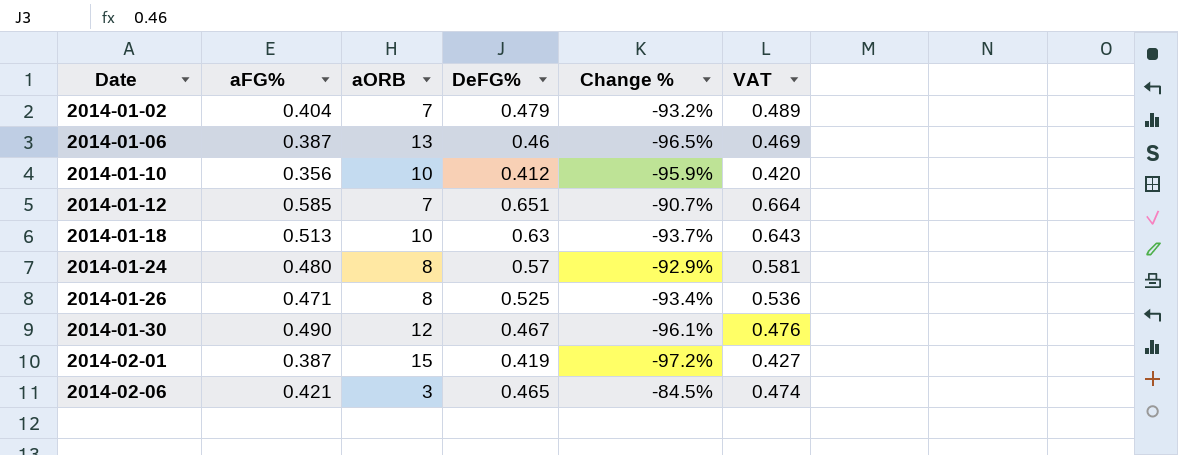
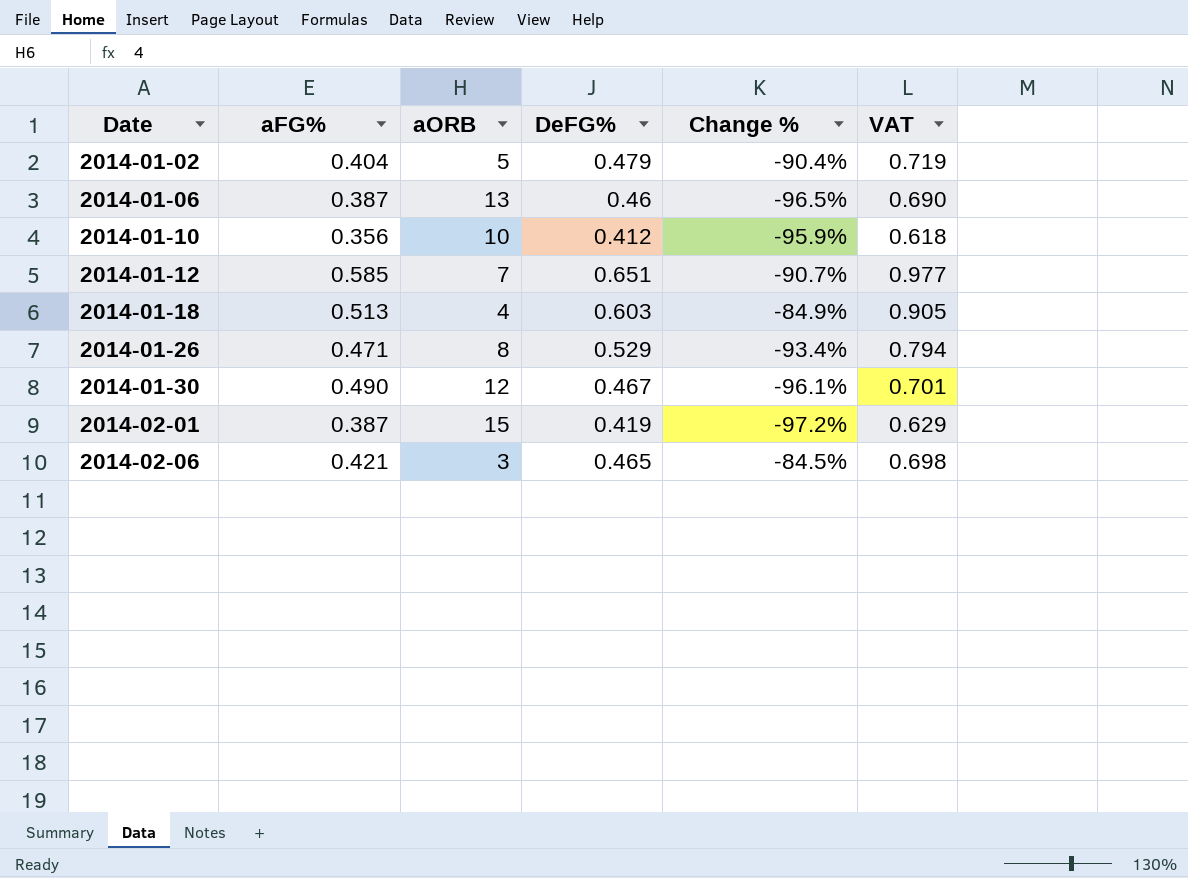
column VAT | formula: [DeFG%] * 1.02 -> [DeFG%] * 1.5
row 2014-01-24: 0.480 | 8 | 0.57 | -92.9% | 0.581 -> none
2014-01-02 | aORB: 7 -> 5
2014-01-02 | Change %: -93.2% -> -90.4%
2014-01-18 | aORB: 10 -> 4
2014-01-18 | DeFG%: 0.63 -> 0.603
2014-01-18 | Change %: -93.7% -> -84.9%
2014-01-26 | DeFG%: 0.525 -> 0.529

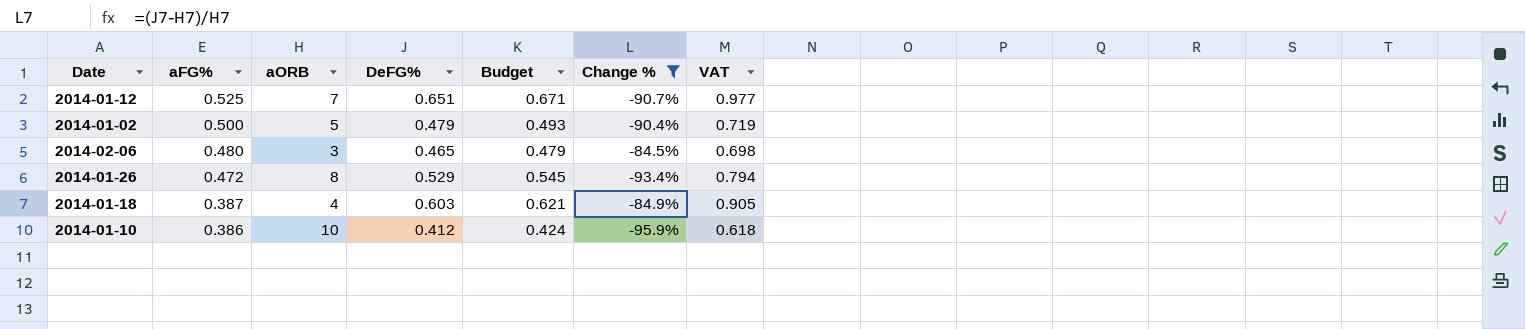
filter: none -> Change % >= -95.9%
row order: Date ascending -> aFG% descending
column Budget | formula: none -> [DeFG%] * 1.03
2014-01-12 | aFG%: 0.585 -> 0.525
2014-01-02 | aFG%: 0.404 -> 0.500
2014-02-06 | aFG%: 0.421 -> 0.480
2014-01-26 | aFG%: 0.471 -> 0.472
2014-01-18 | aFG%: 0.513 -> 0.387
2014-01-10 | aFG%: 0.356 -> 0.386

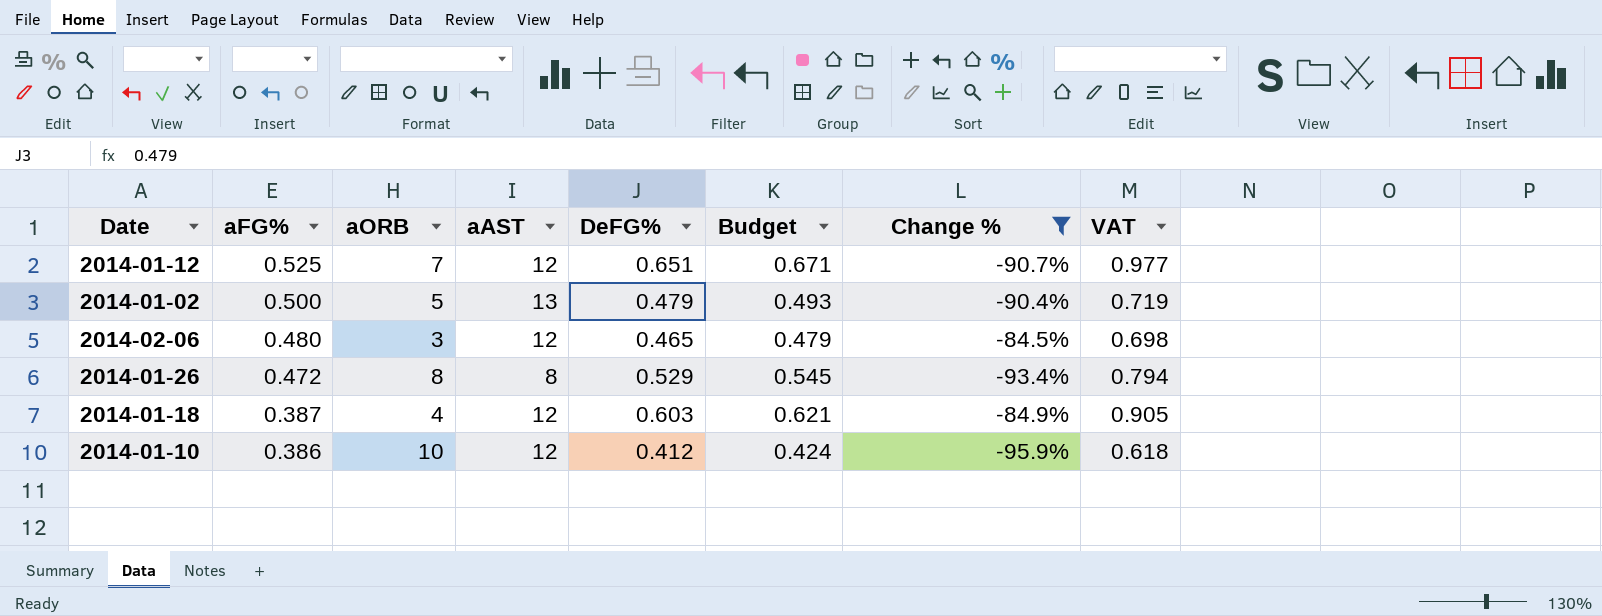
column aAST | position: none -> 4

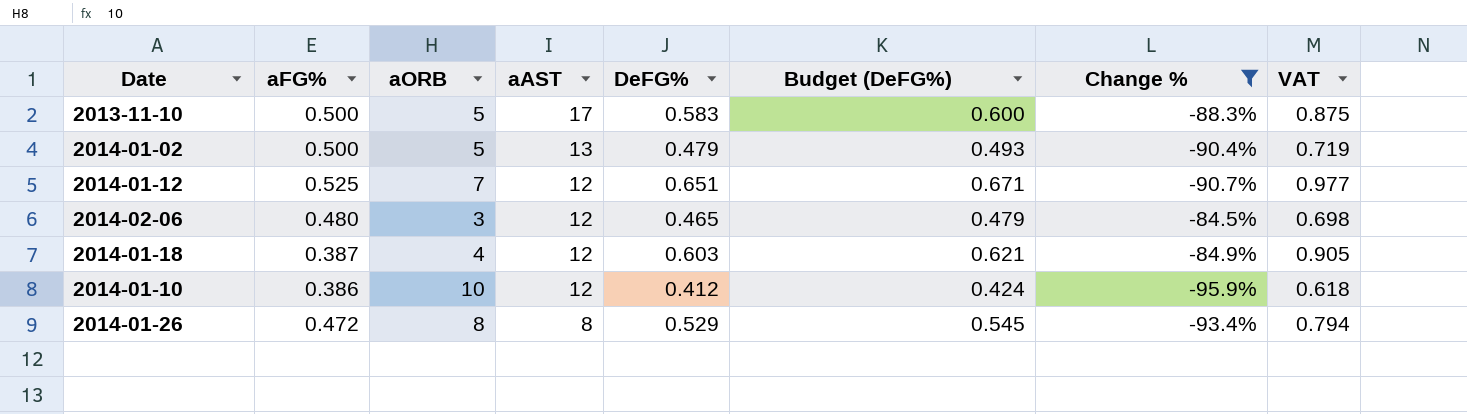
row order: aFG% descending -> aAST descending
column name: Budget -> Budget (DeFG%)
row 2013-11-10: none -> 0.500 | 5 | 17 | 0.583 | 0.600 | -88.3% | 0.875

